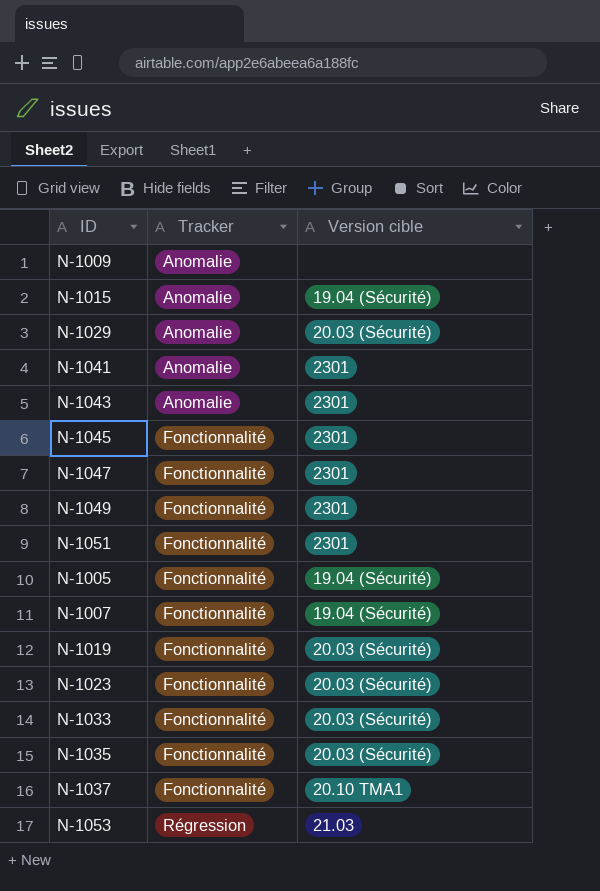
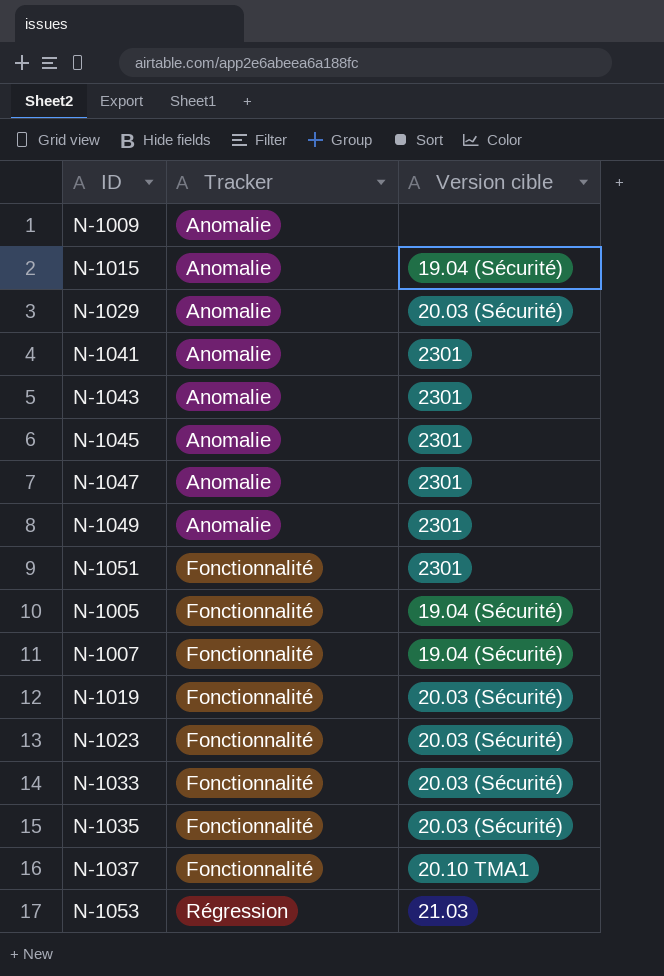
N-1045 | Tracker: Fonctionnalité -> Anomalie
N-1047 | Tracker: Fonctionnalité -> Anomalie
N-1049 | Tracker: Fonctionnalité -> Anomalie

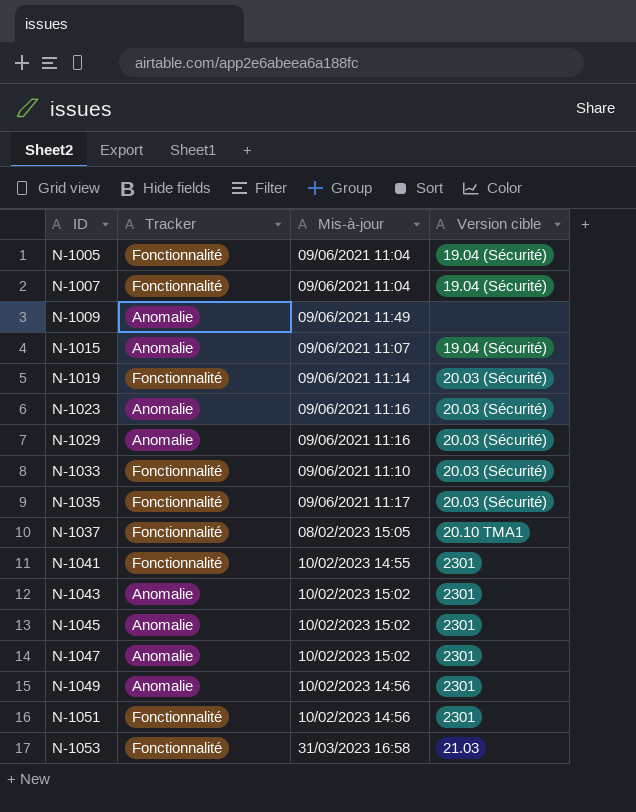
row order: Tracker ascending -> ID ascending
column Mis-à-jour | position: none -> 3
N-1023 | Tracker: Fonctionnalité -> Anomalie
N-1041 | Tracker: Anomalie -> Fonctionnalité
N-1053 | Tracker: Régression -> Fonctionnalité

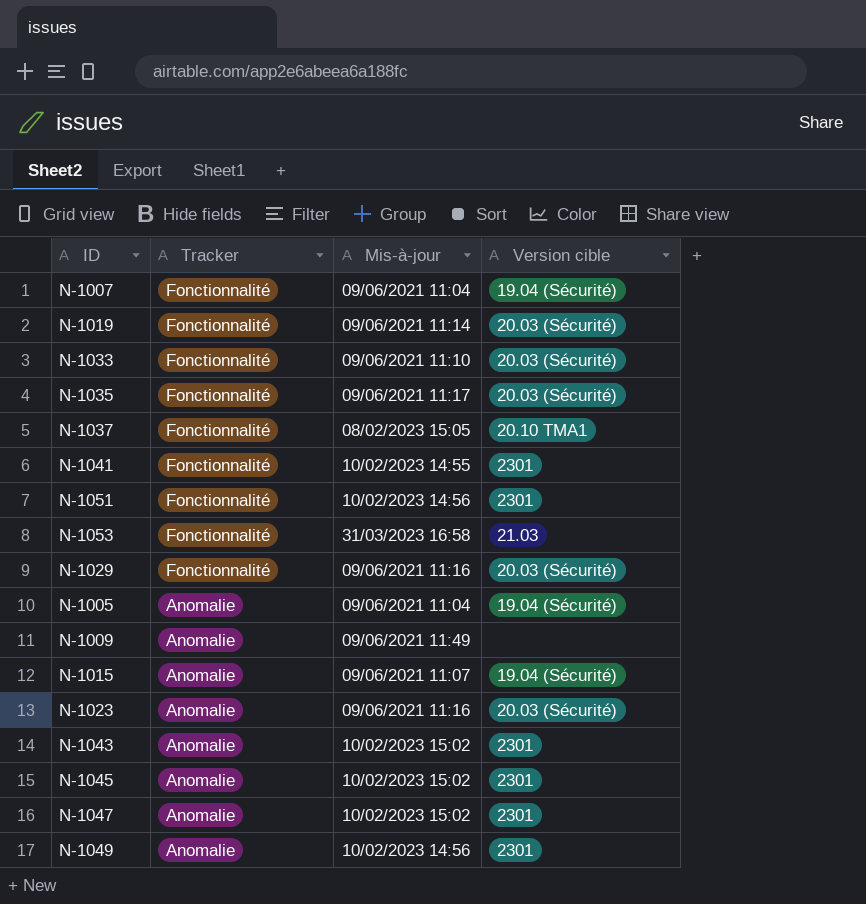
row order: ID ascending -> Tracker descending
N-1029 | Tracker: Anomalie -> Fonctionnalité
N-1005 | Tracker: Fonctionnalité -> Anomalie

